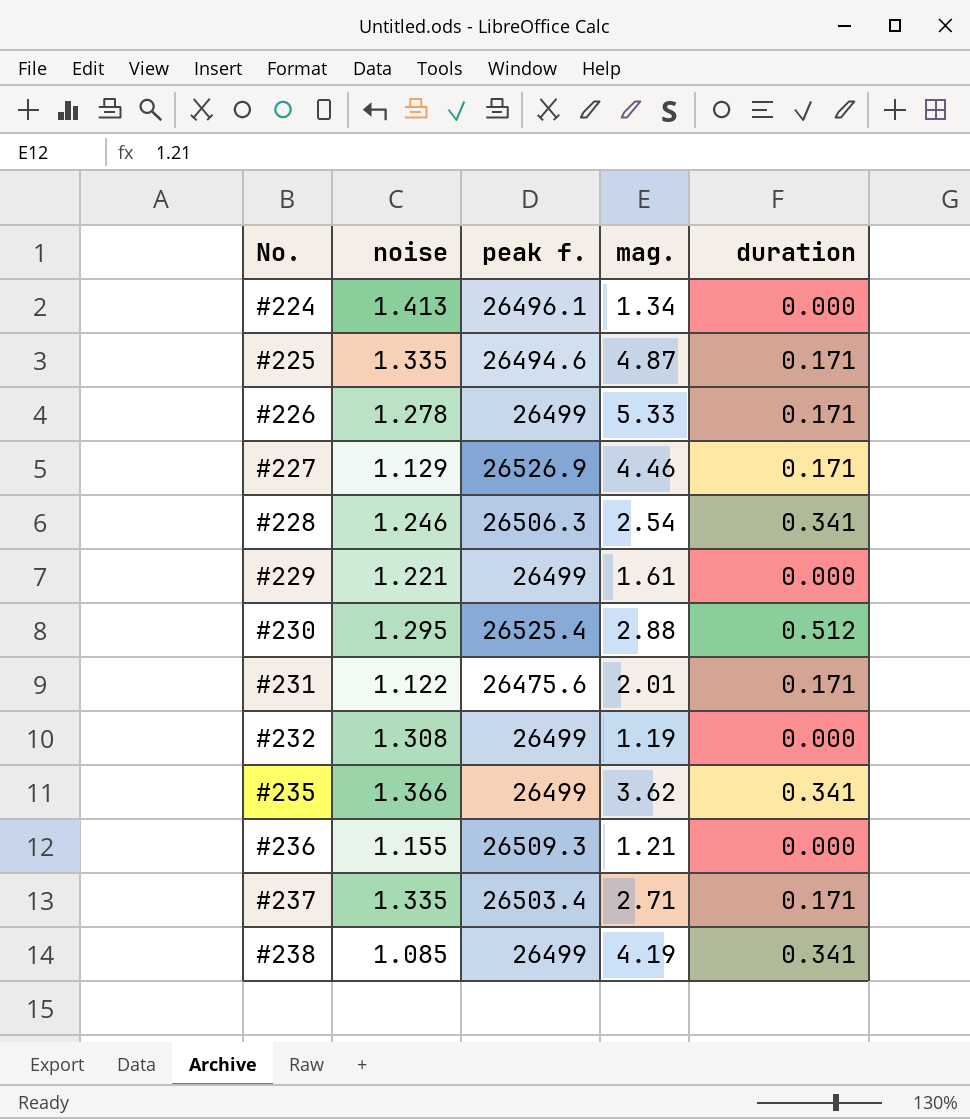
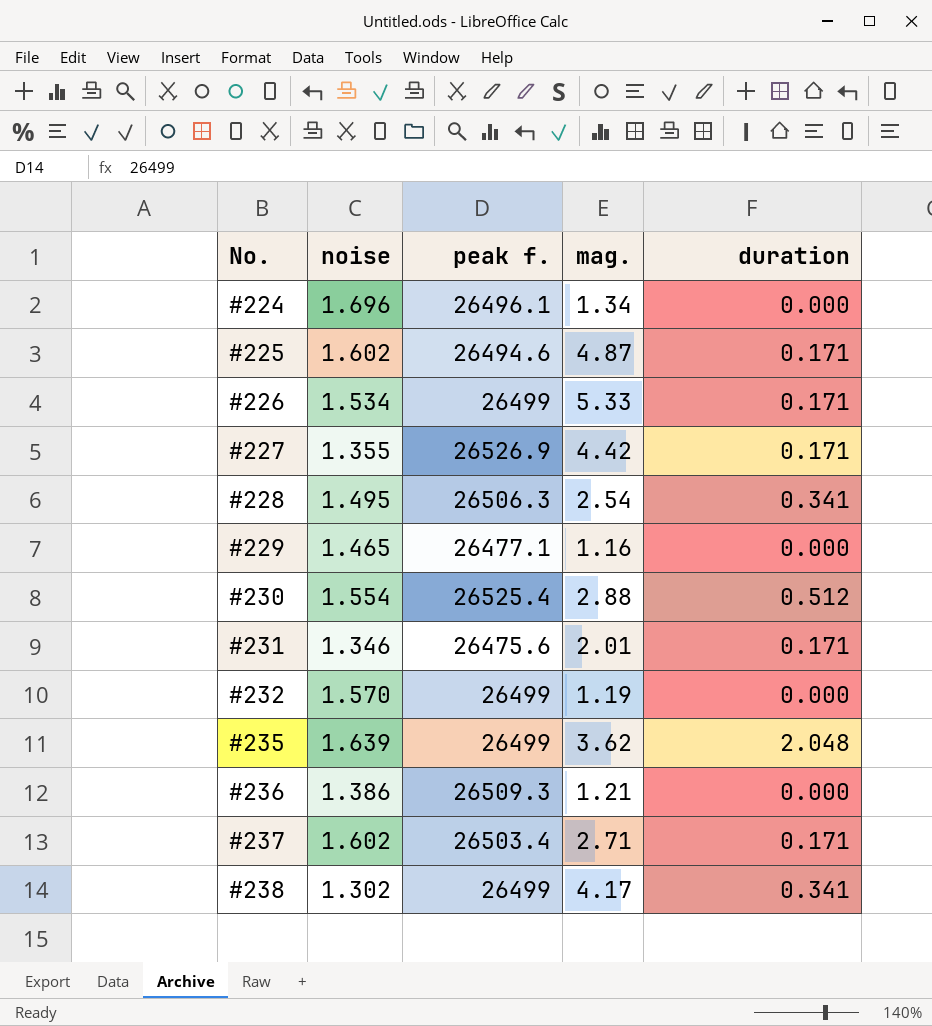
#224 | noise: 1.413 -> 1.696
#225 | noise: 1.335 -> 1.602
#226 | noise: 1.278 -> 1.534
#227 | noise: 1.129 -> 1.355
#227 | mag.: 4.46 -> 4.42
#228 | noise: 1.246 -> 1.495
#229 | noise: 1.221 -> 1.465
#229 | peak f.: 26499 -> 26477.1
#229 | mag.: 1.61 -> 1.16
#230 | noise: 1.295 -> 1.554
#231 | noise: 1.122 -> 1.346
#232 | noise: 1.308 -> 1.570
#235 | noise: 1.366 -> 1.639
#235 | duration: 0.341 -> 2.048
#236 | noise: 1.155 -> 1.386
#237 | noise: 1.335 -> 1.602
#238 | noise: 1.085 -> 1.302
#238 | mag.: 4.19 -> 4.17

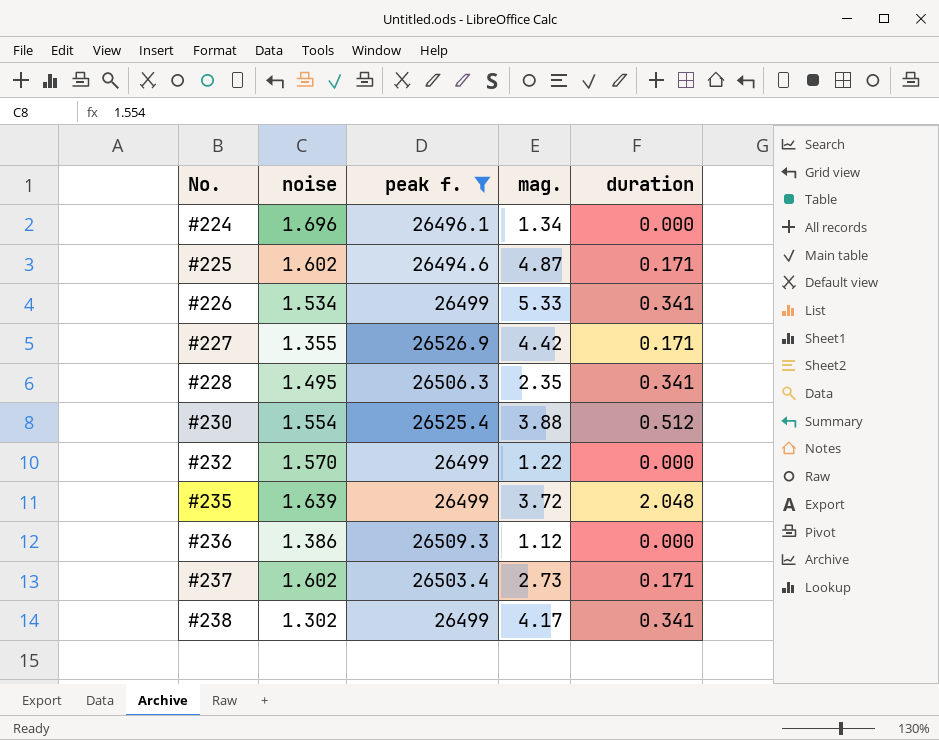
filter: none -> peak f. >= 26494.6
#226 | duration: 0.171 -> 0.341
#228 | mag.: 2.54 -> 2.35
#230 | mag.: 2.88 -> 3.88
#232 | mag.: 1.19 -> 1.22
#235 | mag.: 3.62 -> 3.72
#236 | mag.: 1.21 -> 1.12
#237 | mag.: 2.71 -> 2.73

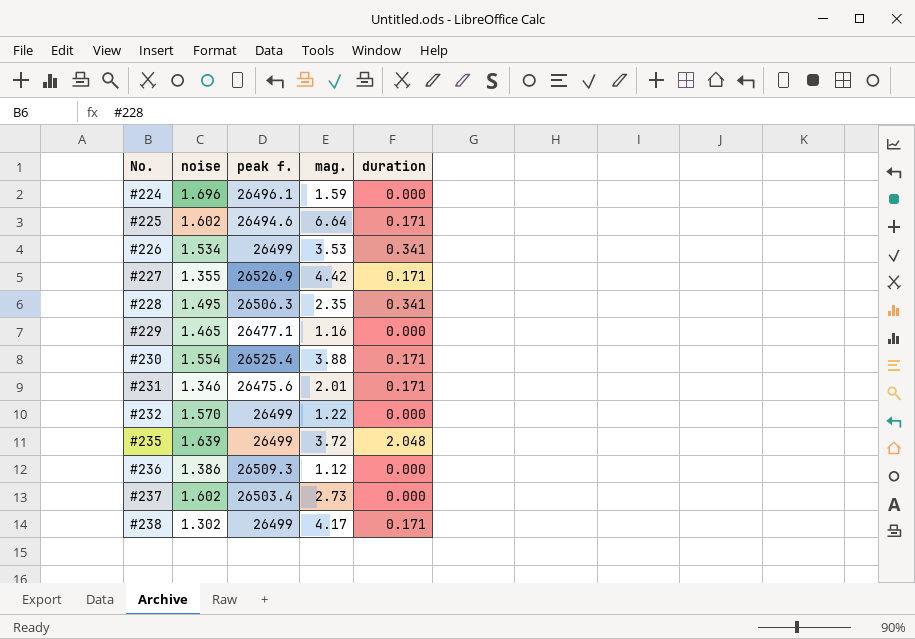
filter: peak f. >= 26494.6 -> none
#224 | mag.: 1.34 -> 1.59
#225 | mag.: 4.87 -> 6.64
#226 | mag.: 5.33 -> 3.53
#230 | duration: 0.512 -> 0.171
#237 | duration: 0.171 -> 0.000
#238 | duration: 0.341 -> 0.171

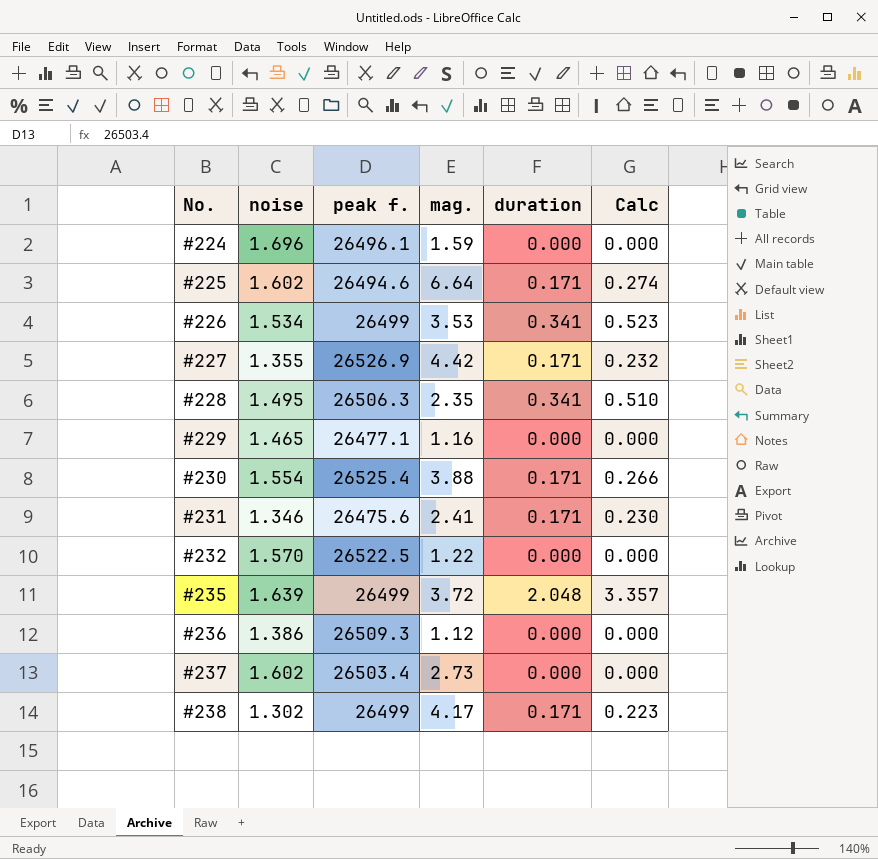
column Calc | formula: none -> [noise] * [duration]
#231 | mag.: 2.01 -> 2.41
#232 | peak f.: 26499 -> 26522.5

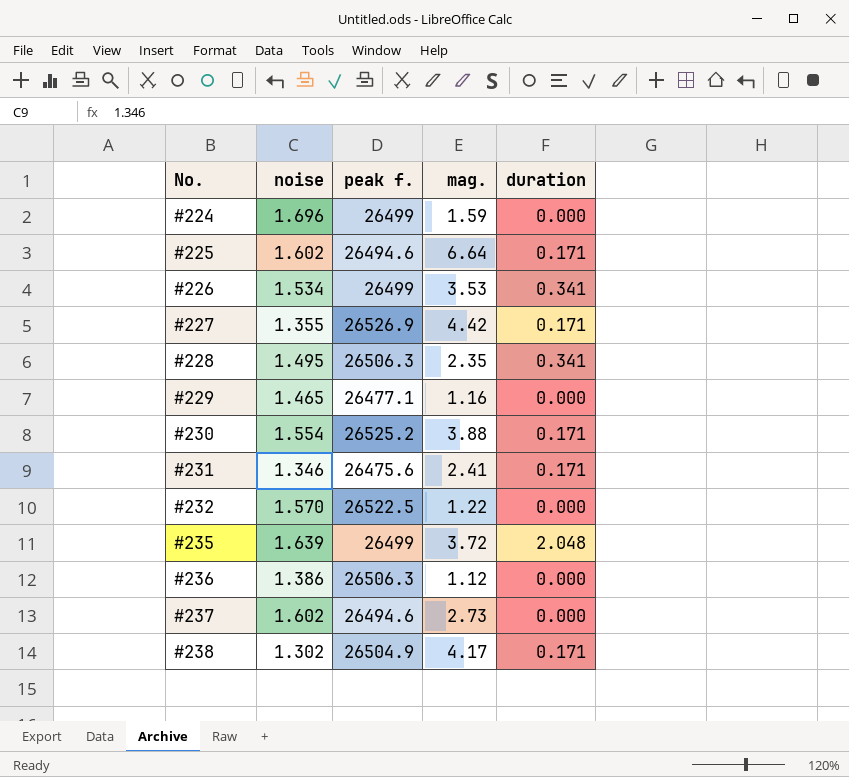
column Calc | formula: [noise] * [duration] -> none
#224 | peak f.: 26496.1 -> 26499
#230 | peak f.: 26525.4 -> 26525.2
#236 | peak f.: 26509.3 -> 26506.3
#237 | peak f.: 26503.4 -> 26494.6
#238 | peak f.: 26499 -> 26504.9

